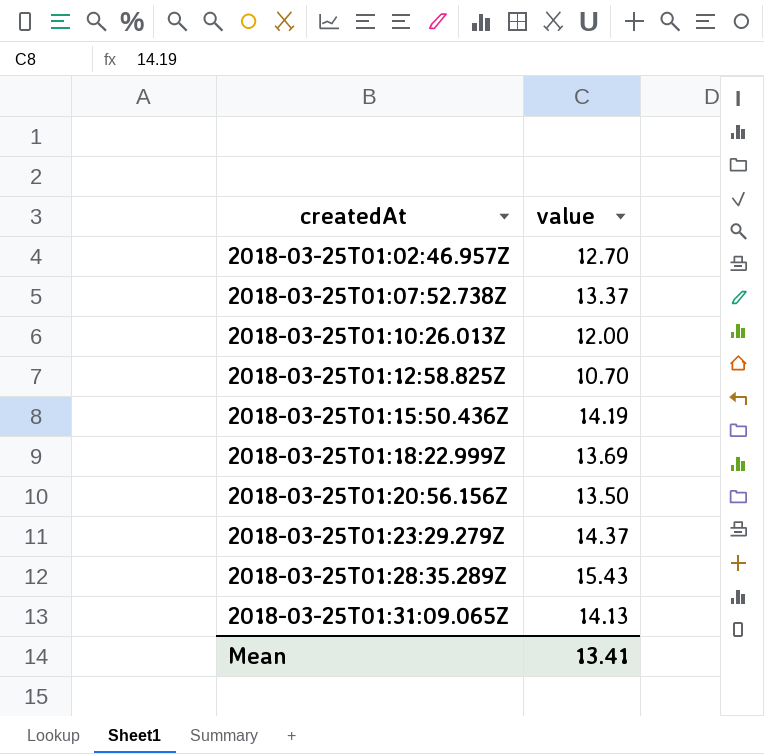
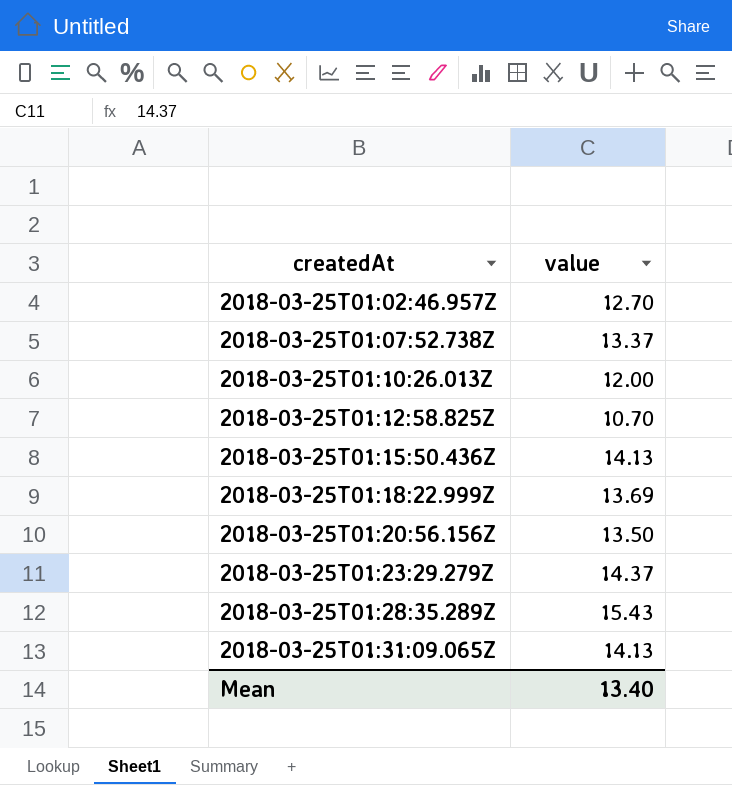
2018-03-25T01:15:50.436Z | value: 14.19 -> 14.13
Mean | value: 13.41 -> 13.40

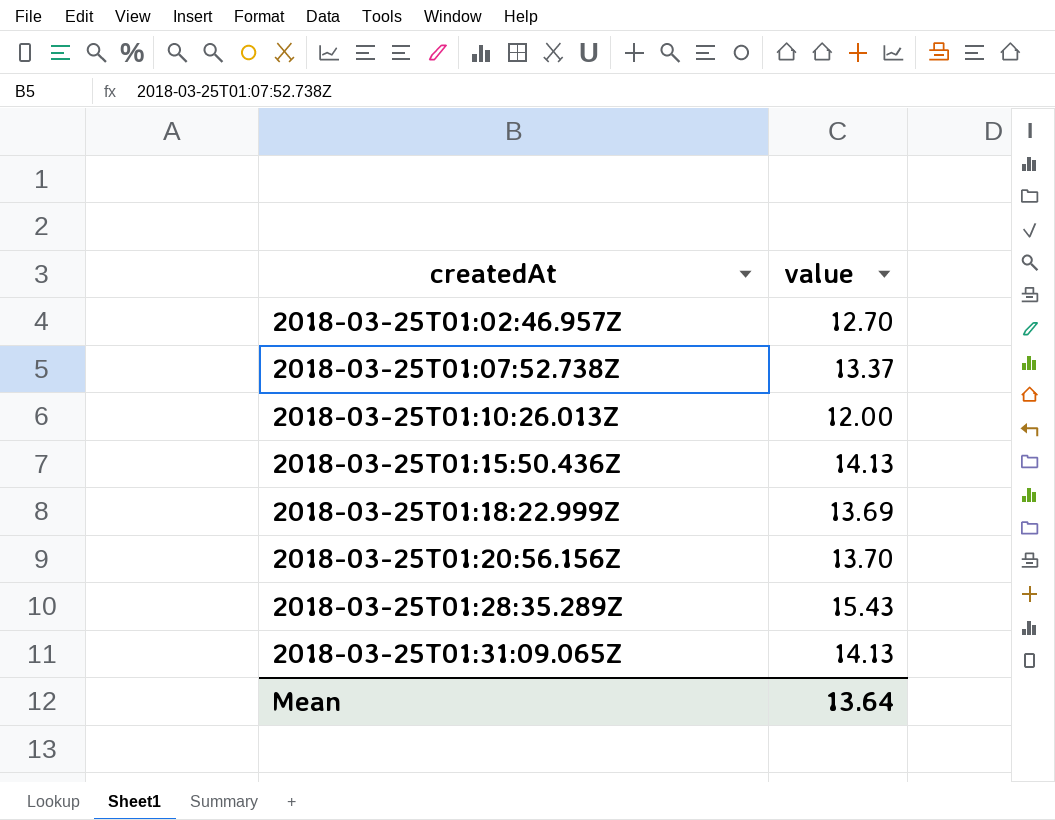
row 2018-03-25T01:12:58.825Z: 10.70 -> none
row 2018-03-25T01:23:29.279Z: 14.37 -> none
2018-03-25T01:20:56.156Z | value: 13.50 -> 13.70
Mean | value: 13.40 -> 13.64

